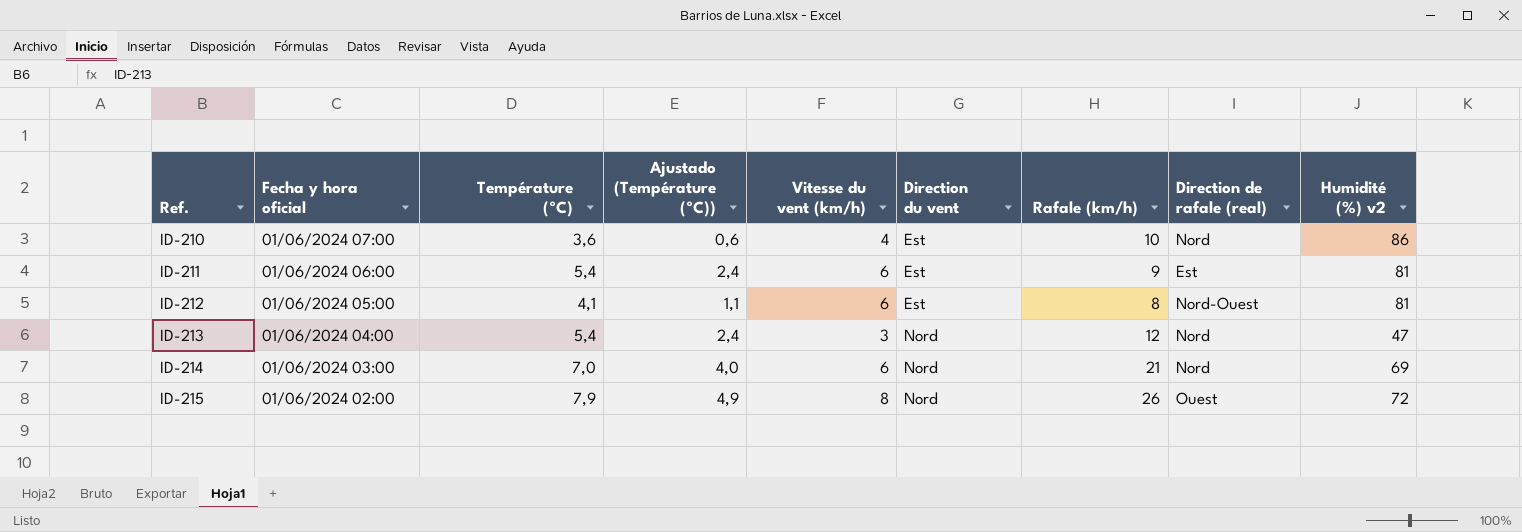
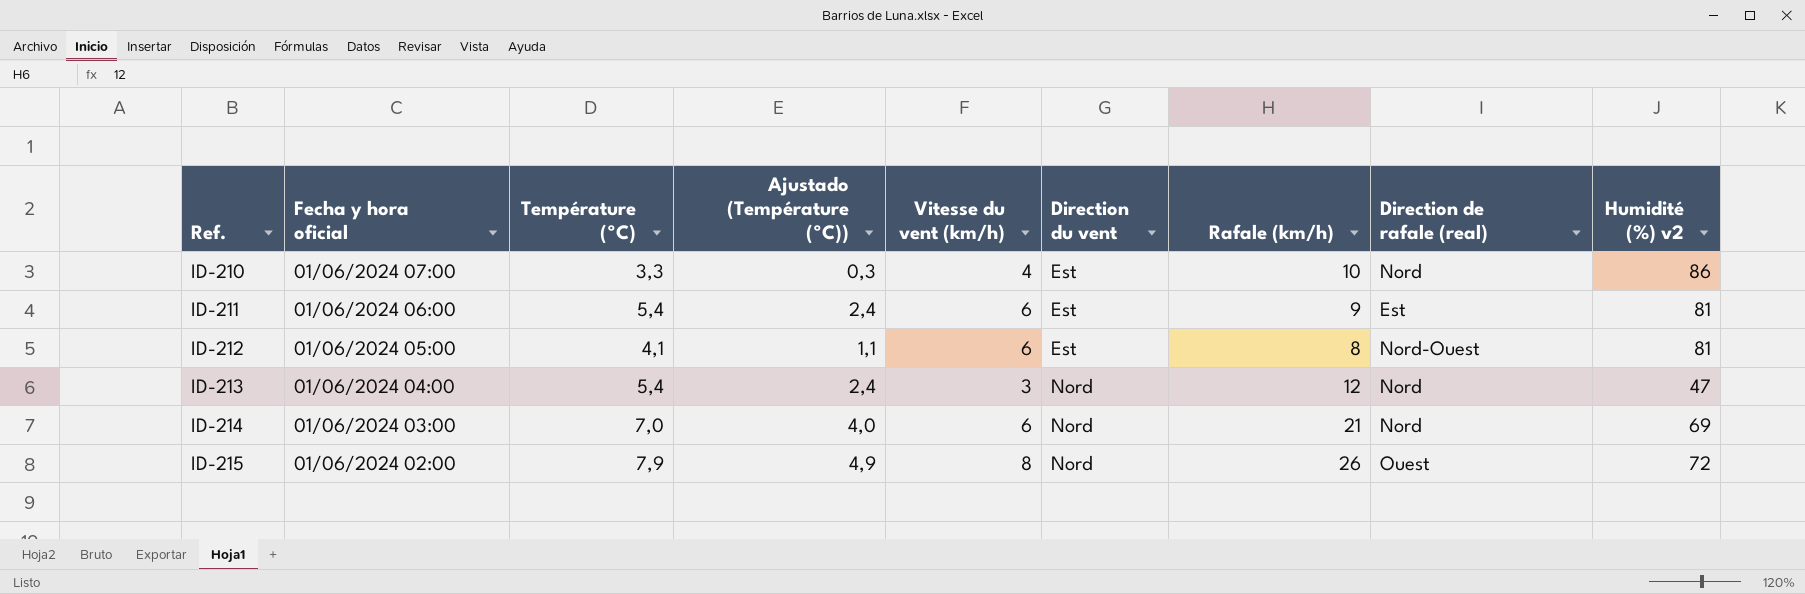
ID-210 | Température (ºC): 3,6 -> 3,3
ID-210 | Ajustado (Température (ºC)): 0,6 -> 0,3

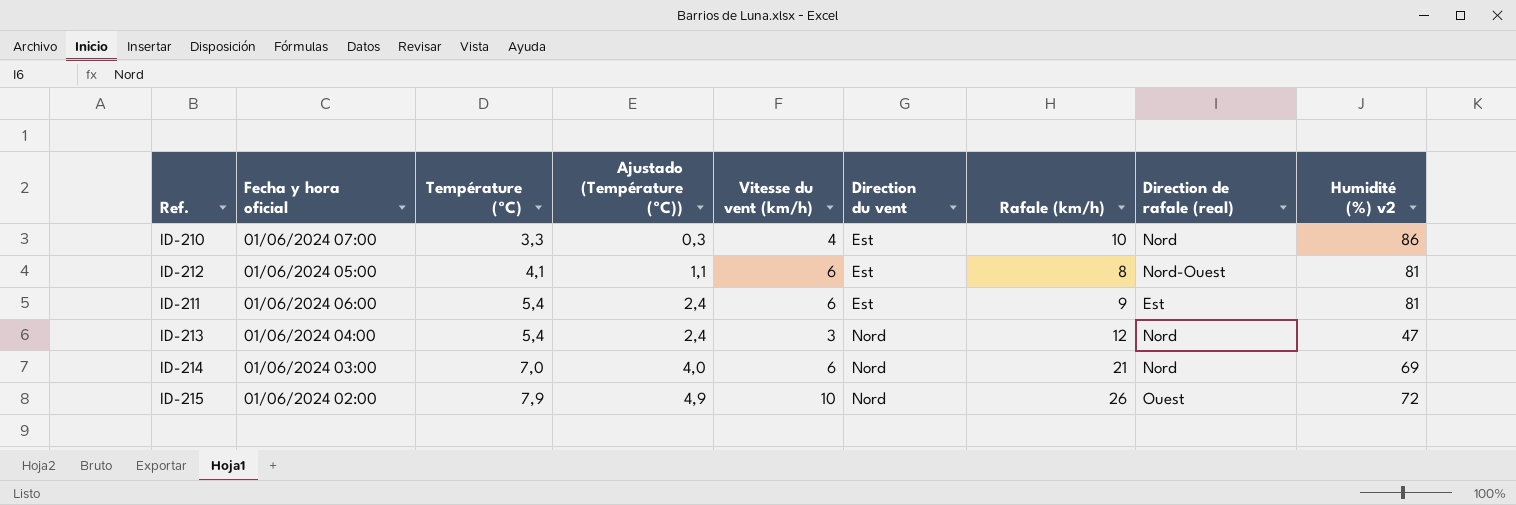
row order: Ref. ascending -> Température (ºC) ascending
ID-215 | Vitesse du vent (km/h): 8 -> 10

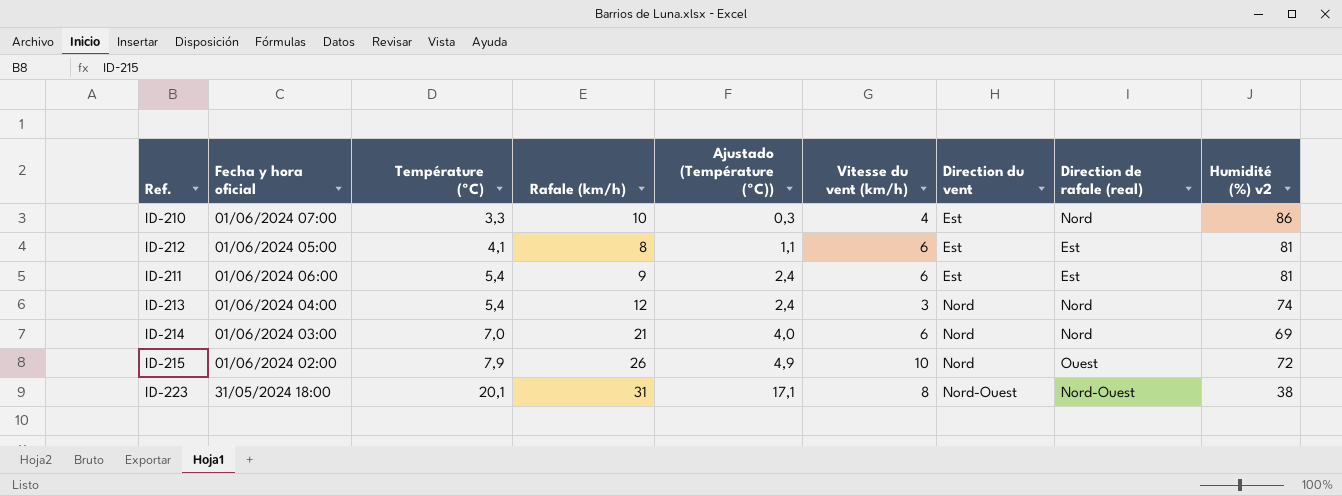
column Rafale (km/h) | position: 7 -> 4
ID-212 | Direction de rafale (real): Nord-Ouest -> Est
ID-213 | Humidité (%) v2: 47 -> 74
row ID-223: none -> 31/05/2024 18:00 | 20,1 | 31 | 17,1 | 8 | Nord-Ouest | Nord-Ouest | 38

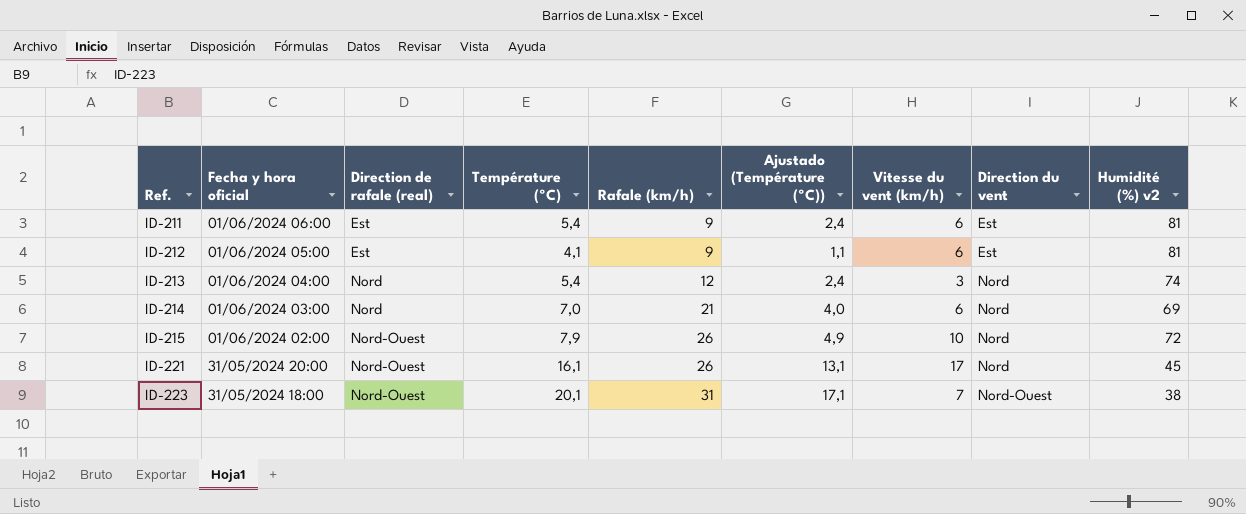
row order: Température (ºC) ascending -> Ref. ascending
column Direction de rafale (real) | position: 8 -> 3
row ID-210: 01/06/2024 07:00 | 3,3 | 10 | 0,3 | 4 | Est | Nord | 86 -> none
ID-212 | Rafale (km/h): 8 -> 9
ID-215 | Direction de rafale (real): Ouest -> Nord-Ouest
row ID-221: none -> 31/05/2024 20:00 | Nord-Ouest | 16,1 | 26 | 13,1 | 17 | Nord | 45
ID-223 | Vitesse du vent (km/h): 8 -> 7

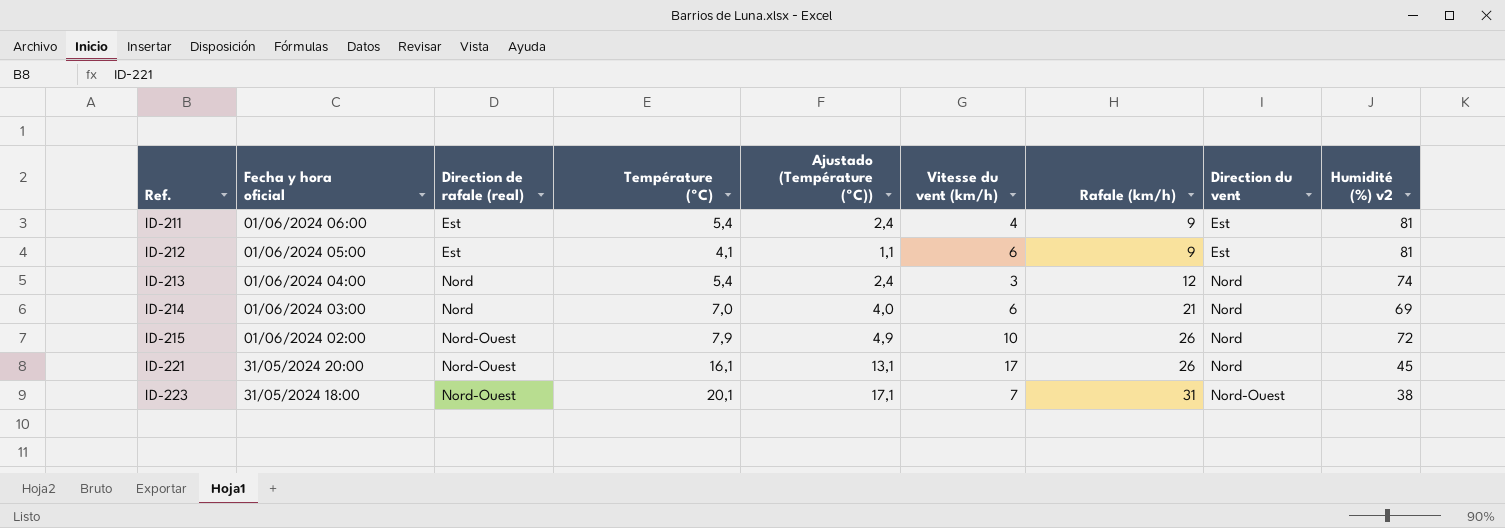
column Rafale (km/h) | position: 5 -> 7
ID-211 | Vitesse du vent (km/h): 6 -> 4

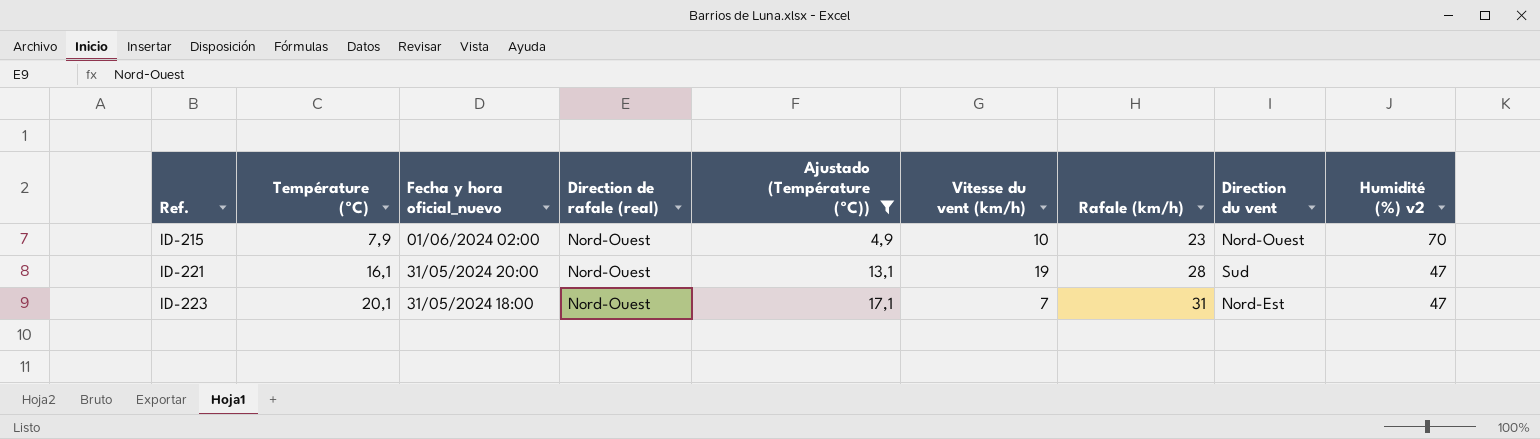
filter: none -> Ajustado (Température (ºC)) >= 4,9
column Température (ºC) | position: 4 -> 2
column name: Fecha y hora oficial -> Fecha y hora oficial_nuevo
ID-215 | Rafale (km/h): 26 -> 23
ID-215 | Direction du vent: Nord -> Nord-Ouest
ID-215 | Humidité (%) v2: 72 -> 70
ID-221 | Vitesse du vent (km/h): 17 -> 19
ID-221 | Rafale (km/h): 26 -> 28
ID-221 | Direction du vent: Nord -> Sud
ID-221 | Humidité (%) v2: 45 -> 47
ID-223 | Direction du vent: Nord-Ouest -> Nord-Est
ID-223 | Humidité (%) v2: 38 -> 47

